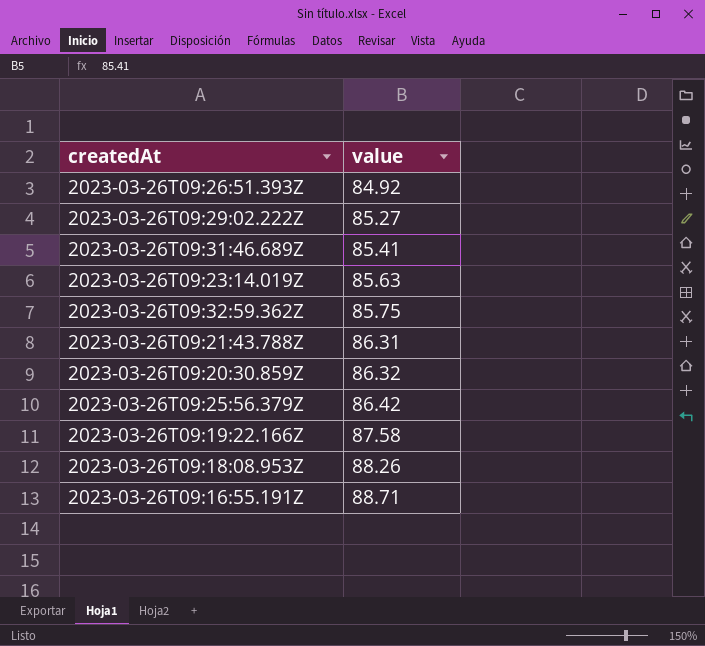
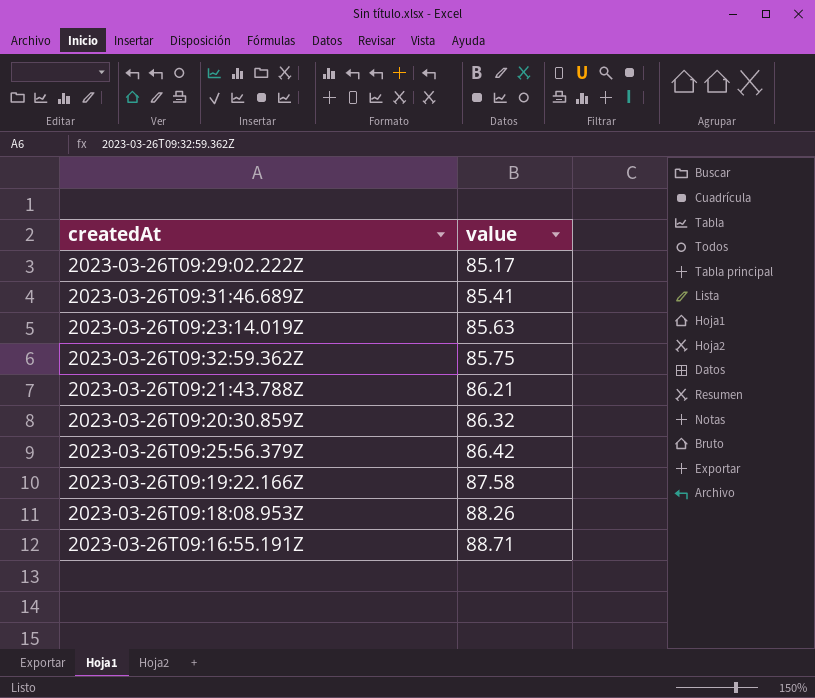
row 2023-03-26T09:26:51.393Z: 84.92 -> none
2023-03-26T09:29:02.222Z | value: 85.27 -> 85.17
2023-03-26T09:21:43.788Z | value: 86.31 -> 86.21

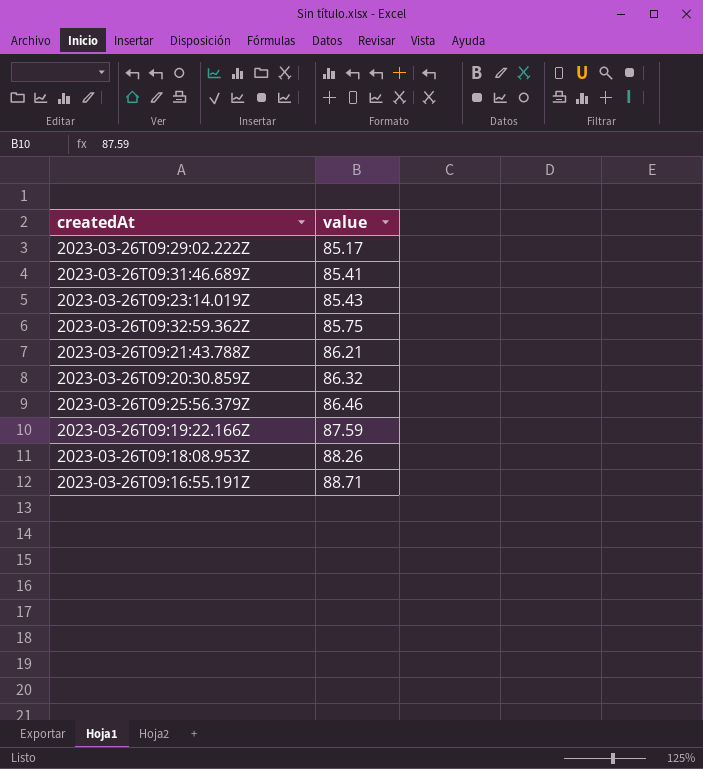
2023-03-26T09:23:14.019Z | value: 85.63 -> 85.43
2023-03-26T09:25:56.379Z | value: 86.42 -> 86.46
2023-03-26T09:19:22.166Z | value: 87.58 -> 87.59

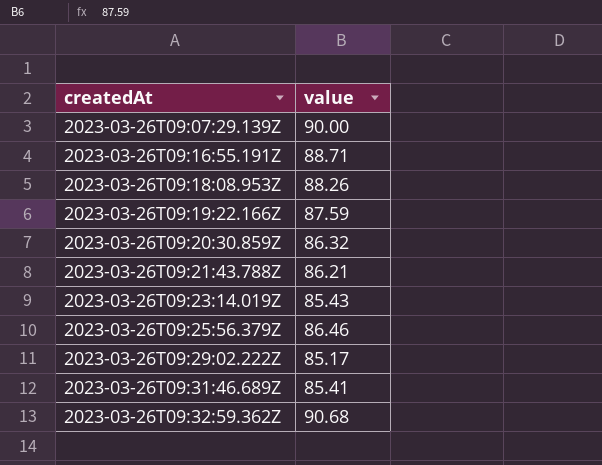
row order: value ascending -> createdAt ascending
row 2023-03-26T09:07:29.139Z: none -> 90.00
2023-03-26T09:32:59.362Z | value: 85.75 -> 90.68

